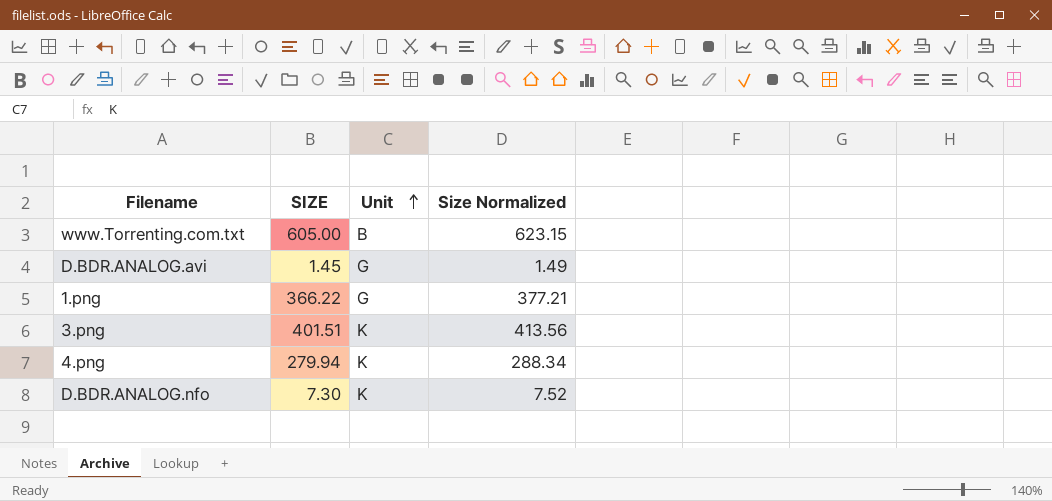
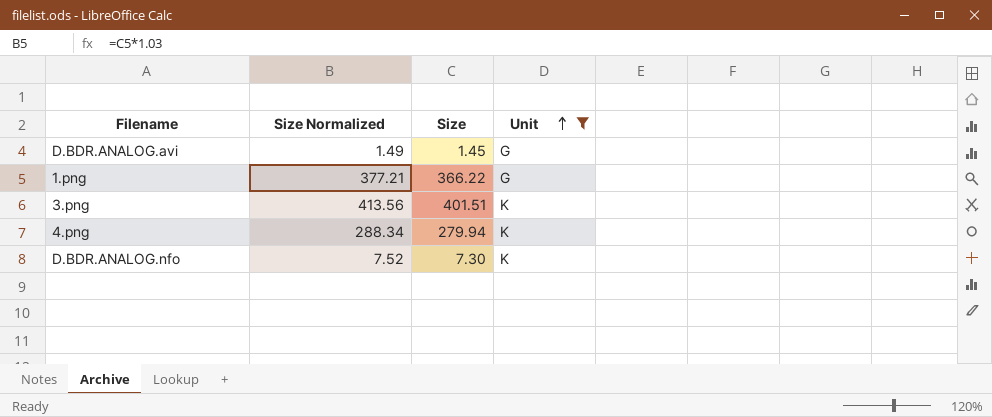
filter: none -> Unit != B
column Size Normalized | position: 4 -> 2
column name: SIZE -> Size

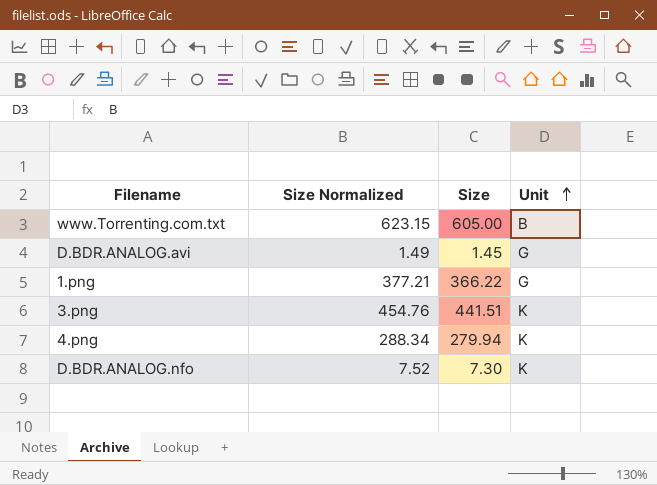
filter: Unit != B -> none
3.png | Size Normalized: 413.56 -> 454.76
3.png | Size: 401.51 -> 441.51

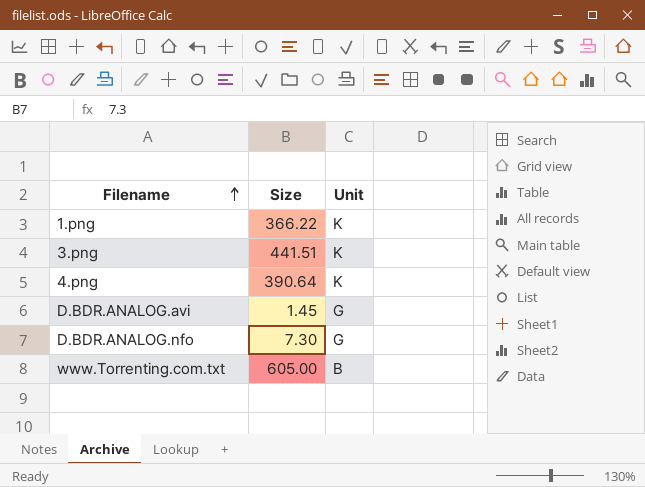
row order: Unit ascending -> Filename ascending
column Size Normalized | formula: [Size] * 1.03 -> none
1.png | Unit: G -> K
4.png | Size: 279.94 -> 390.64
D.BDR.ANALOG.nfo | Unit: K -> G

